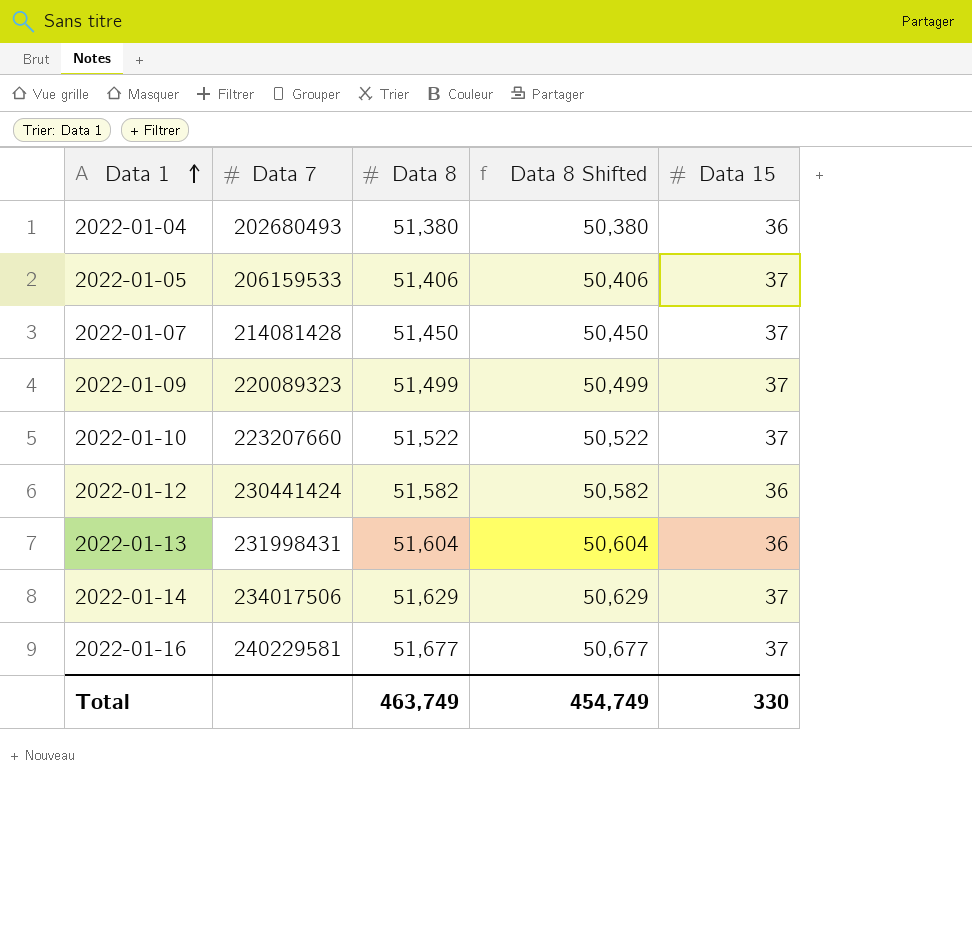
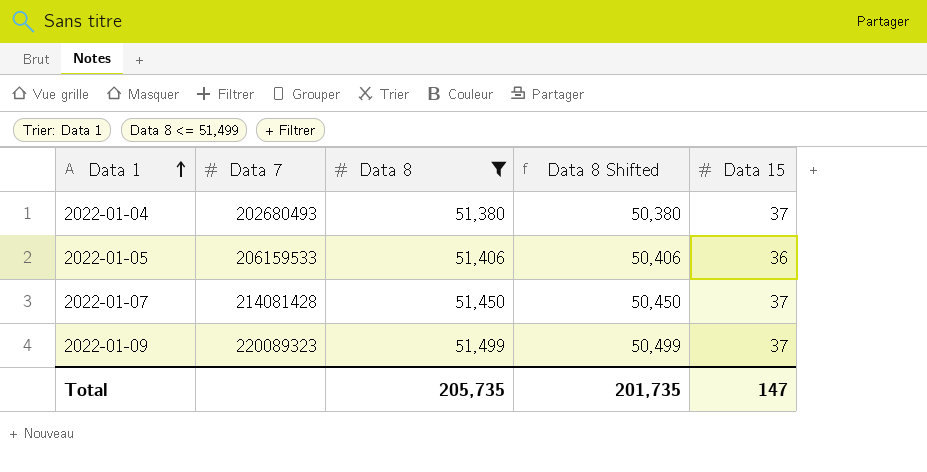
filter: none -> Data 8 <= 51,499
2022-01-04 | Data 15: 36 -> 37
2022-01-05 | Data 15: 37 -> 36
Total | Data 8: 463,749 -> 205,735
Total | Data 8 Shifted: 454,749 -> 201,735
Total | Data 15: 330 -> 147

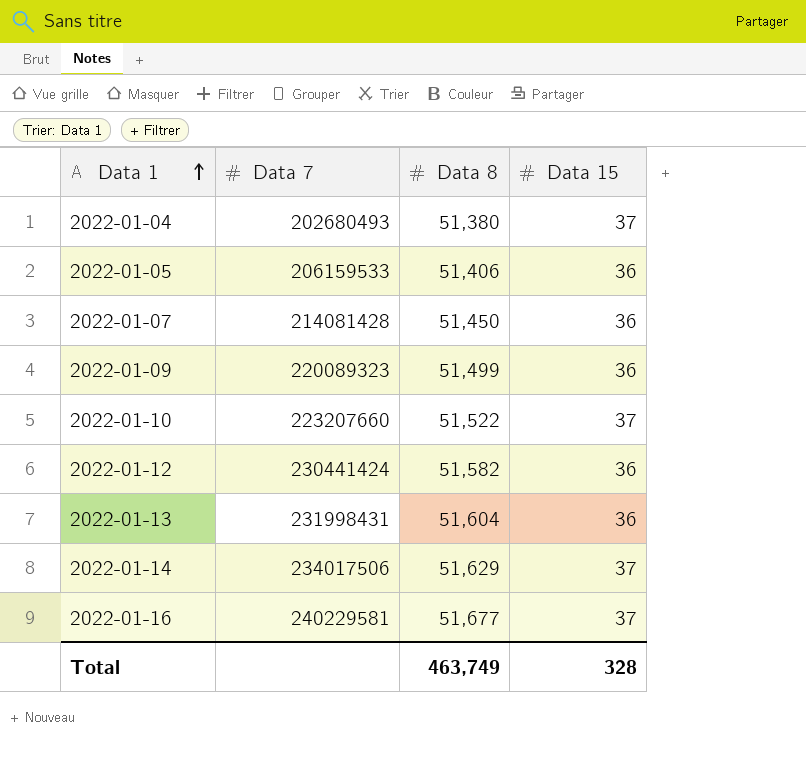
filter: Data 8 <= 51,499 -> none
column Data 8 Shifted | formula: [Data 8] - 1000 -> none
2022-01-07 | Data 15: 37 -> 36
2022-01-09 | Data 15: 37 -> 36
Total | Data 8: 205,735 -> 463,749
Total | Data 15: 147 -> 328

